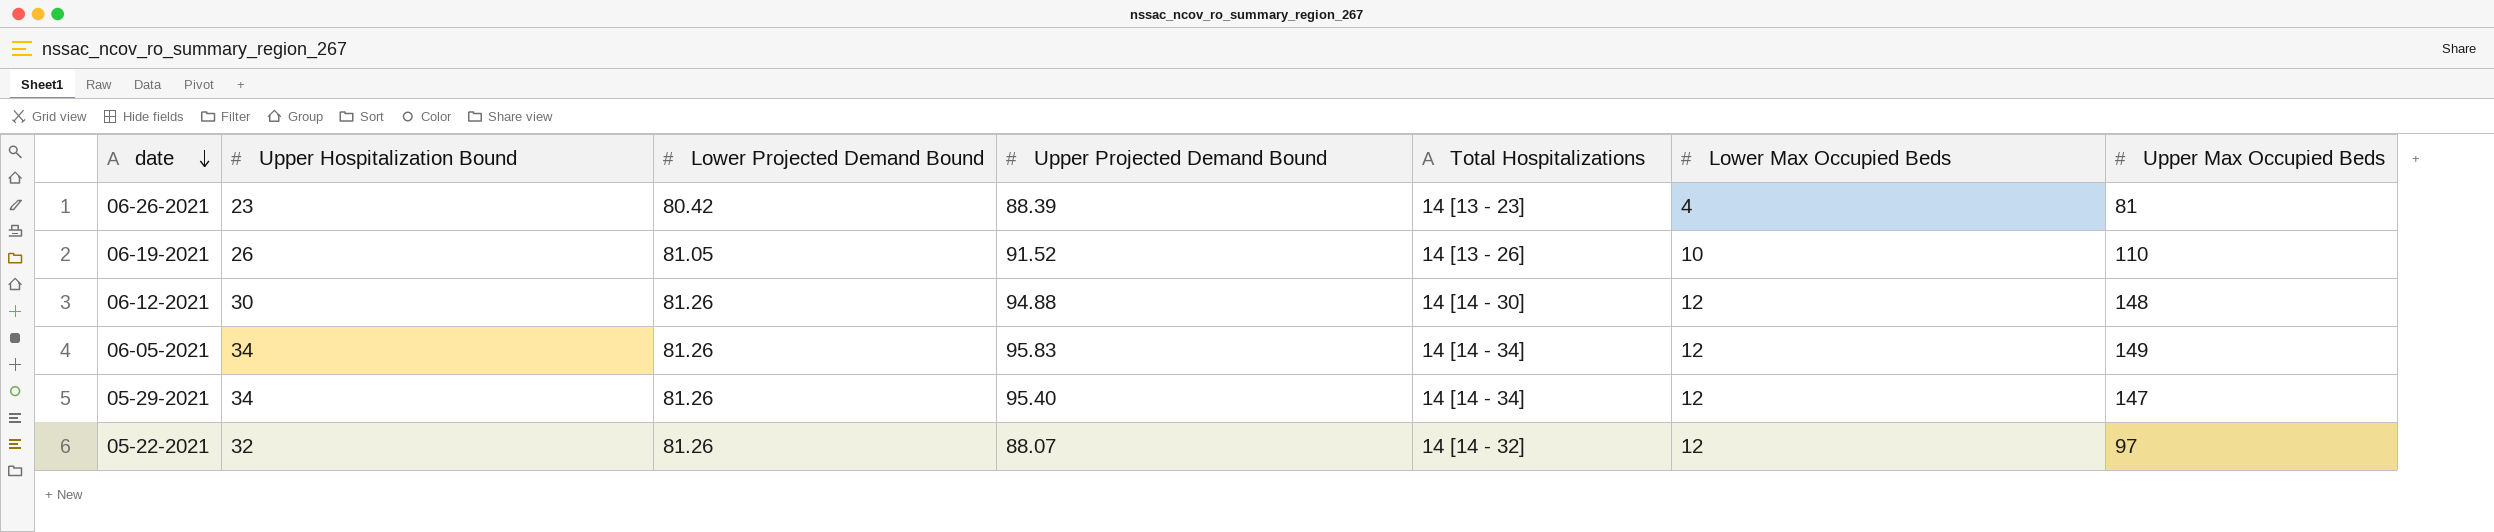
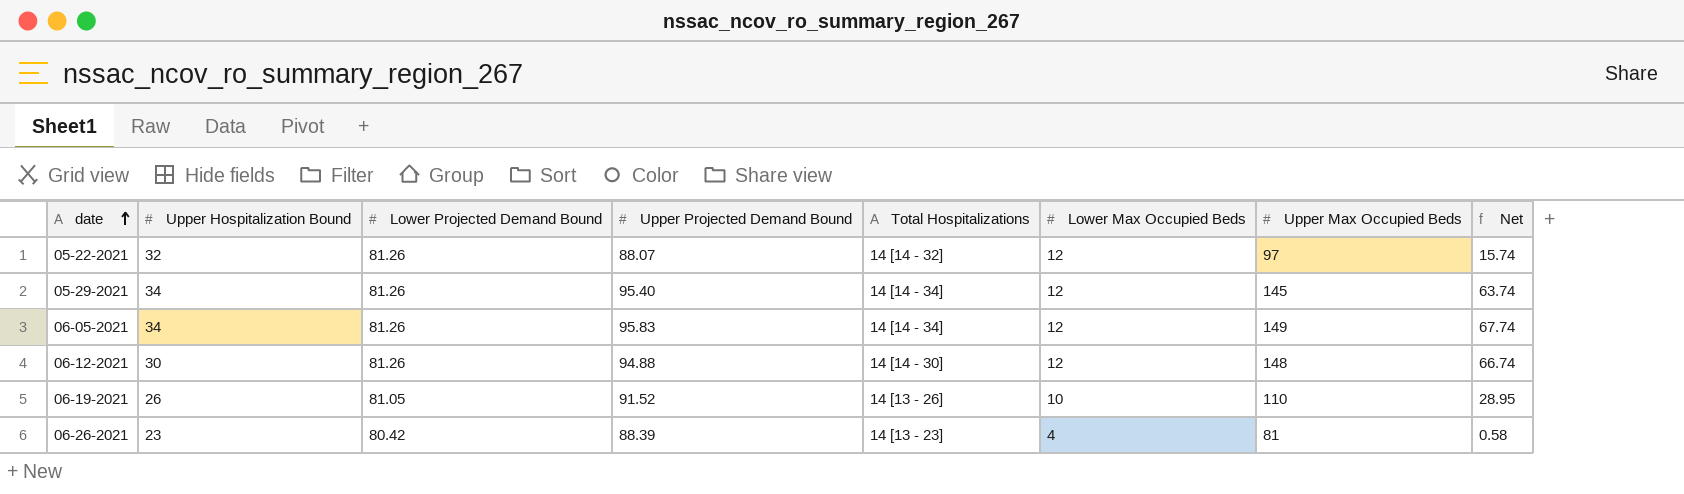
row order: date descending -> date ascending
column Net | formula: none -> [Upper Max Occupied Beds] - [Lower Projected Demand Bound]
05-29-2021 | Upper Max Occupied Beds: 147 -> 145

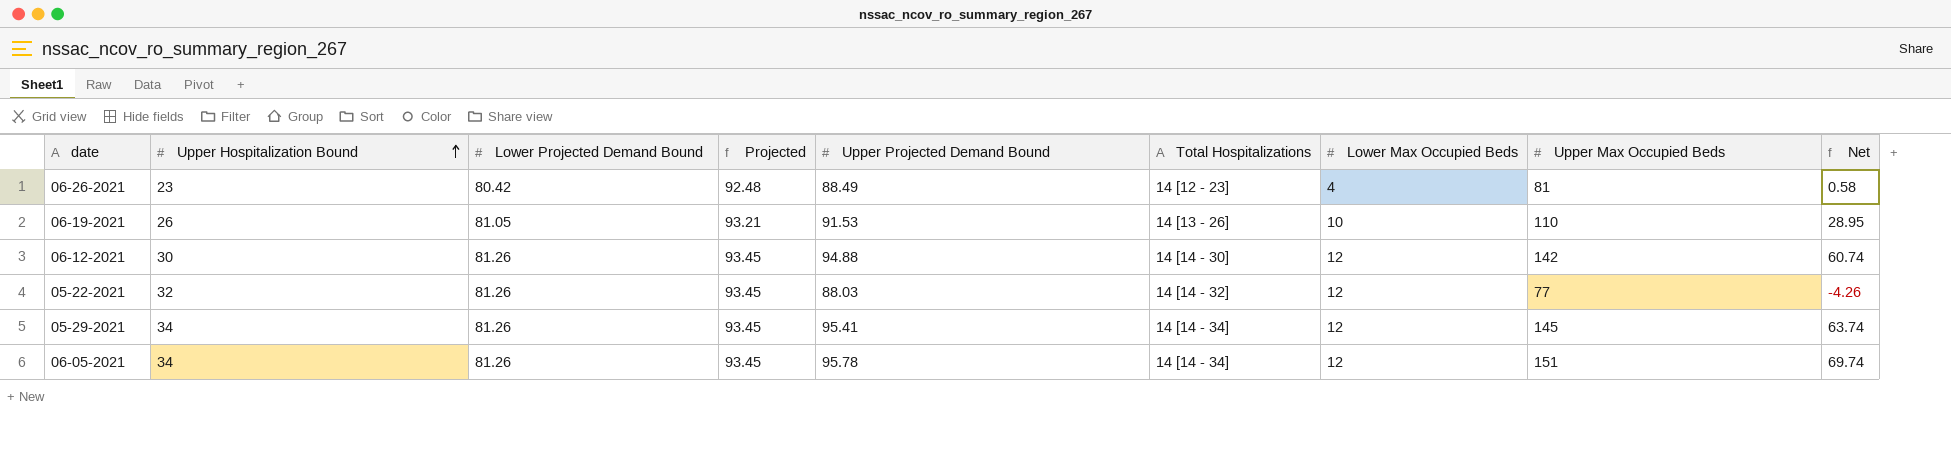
row order: date ascending -> Upper Hospitalization Bound ascending
column Projected | formula: none -> [Lower Projected Demand Bound] * 1.15
06-26-2021 | Upper Projected Demand Bound: 88.39 -> 88.49
06-26-2021 | Total Hospitalizations: 14 [13 - 23] -> 14 [12 - 23]
06-19-2021 | Upper Projected Demand Bound: 91.52 -> 91.53
06-12-2021 | Upper Max Occupied Beds: 148 -> 142
06-12-2021 | Net: 66.74 -> 60.74
05-22-2021 | Upper Projected Demand Bound: 88.07 -> 88.03
05-22-2021 | Upper Max Occupied Beds: 97 -> 77
05-22-2021 | Net: 15.74 -> -4.26
05-29-2021 | Upper Projected Demand Bound: 95.40 -> 95.41
06-05-2021 | Upper Projected Demand Bound: 95.83 -> 95.78
06-05-2021 | Upper Max Occupied Beds: 149 -> 151
06-05-2021 | Net: 67.74 -> 69.74

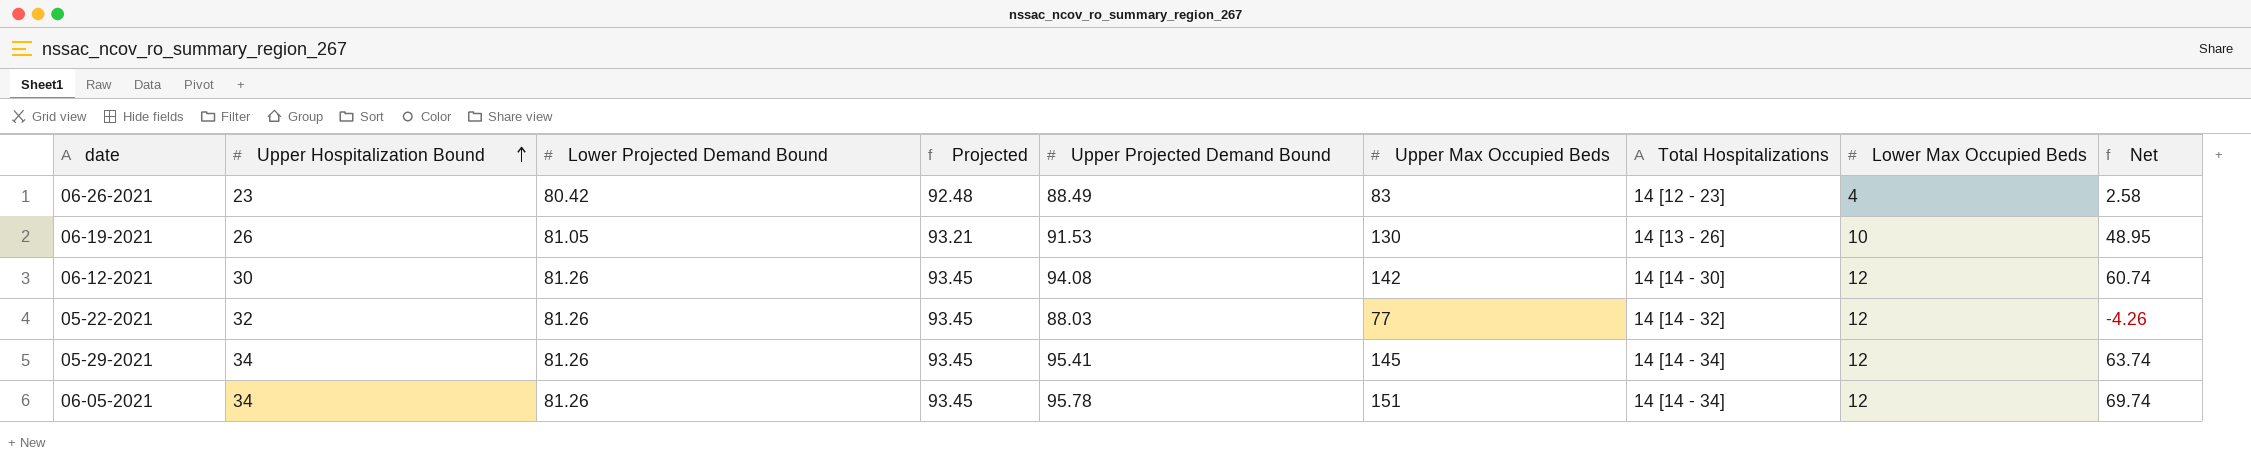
column Upper Max Occupied Beds | position: 8 -> 6
06-26-2021 | Upper Max Occupied Beds: 81 -> 83
06-26-2021 | Net: 0.58 -> 2.58
06-19-2021 | Upper Max Occupied Beds: 110 -> 130
06-19-2021 | Net: 28.95 -> 48.95
06-12-2021 | Upper Projected Demand Bound: 94.88 -> 94.08

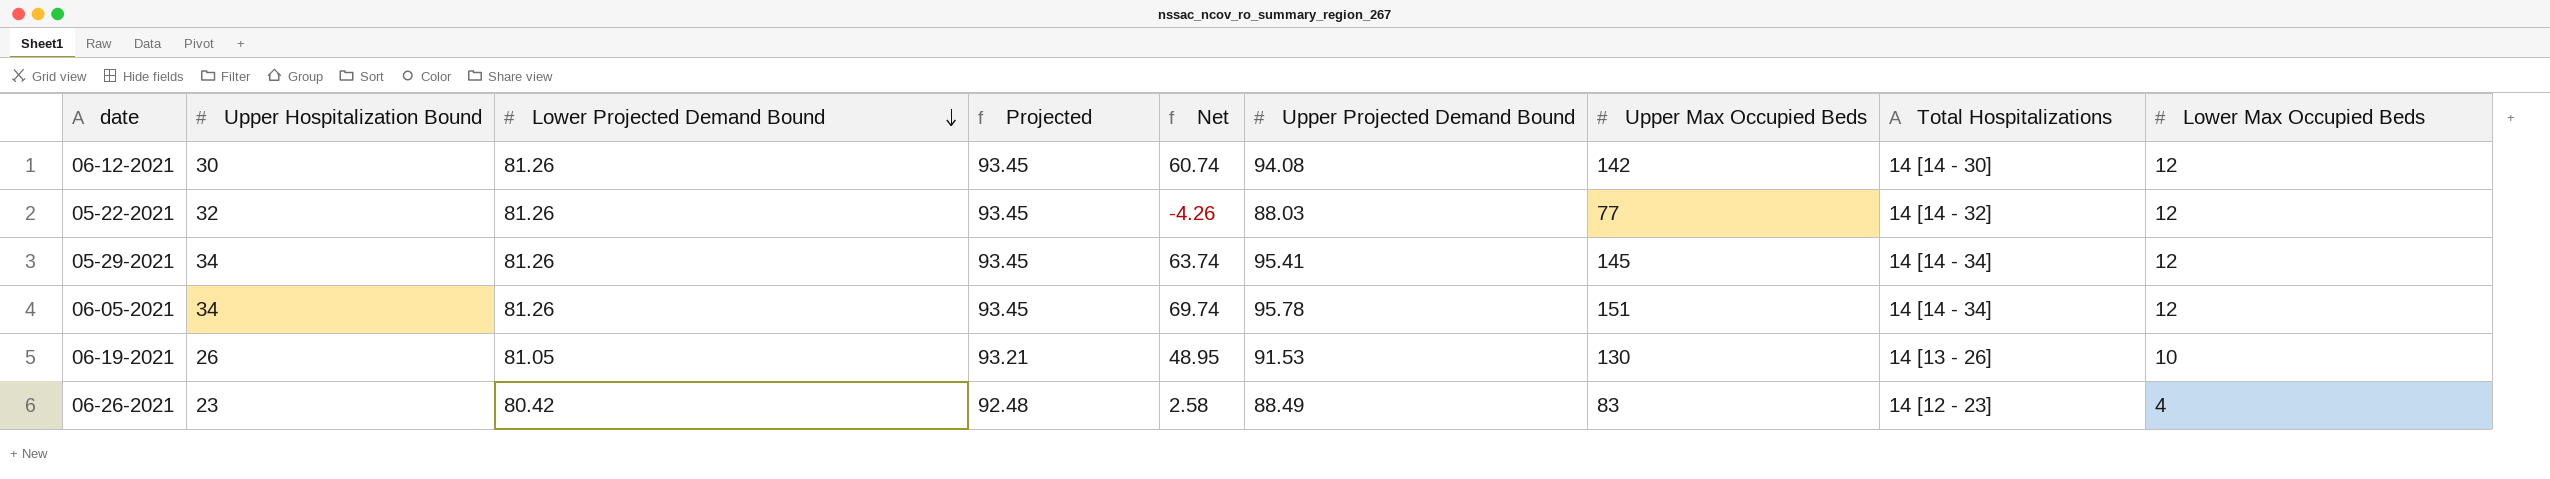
row order: Upper Hospitalization Bound ascending -> Lower Projected Demand Bound descending
column Net | position: 9 -> 5

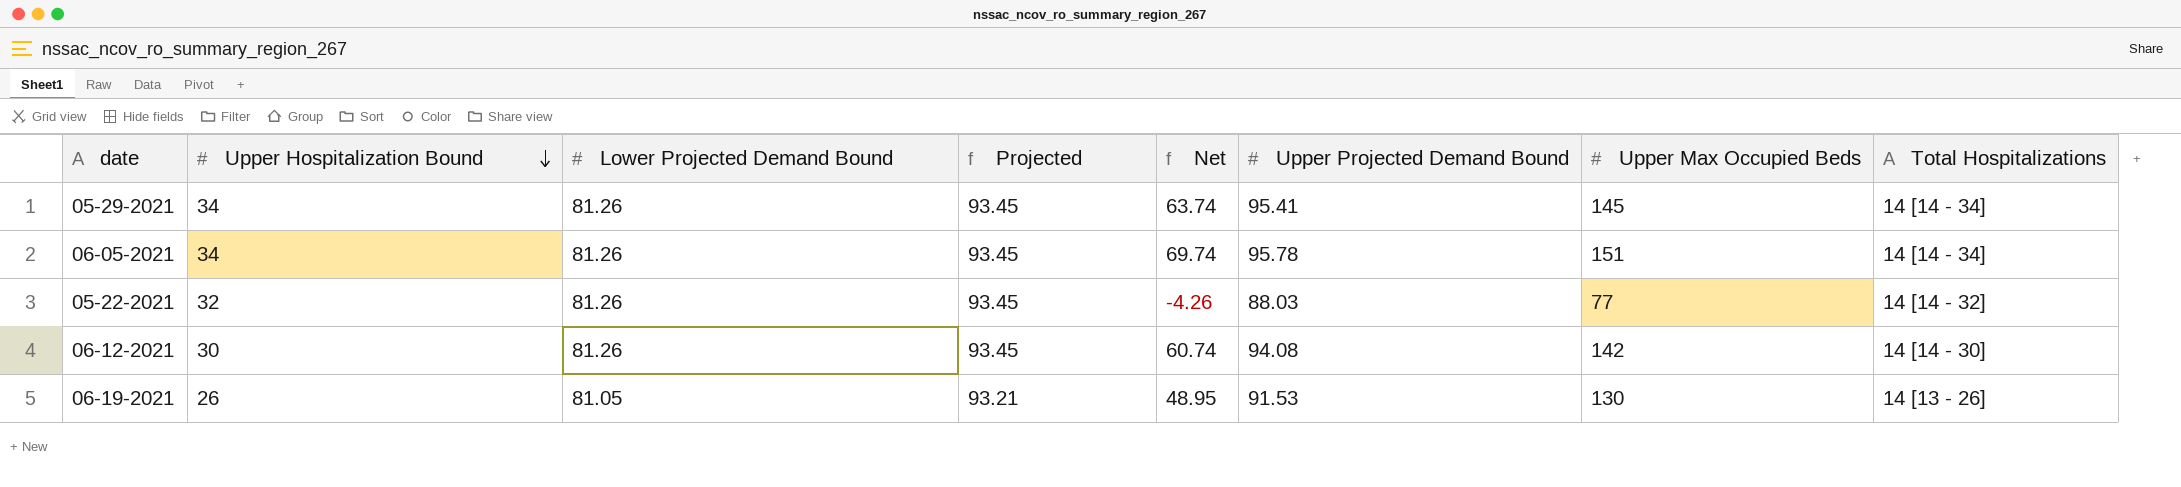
row order: Lower Projected Demand Bound descending -> Upper Hospitalization Bound descending
column Lower Max Occupied Beds | position: 9 -> none
row 06-26-2021: 23 | 80.42 | 92.48 | 2.58 | 88.49 | 83 | 14 [12 - 23] | 4 -> none

